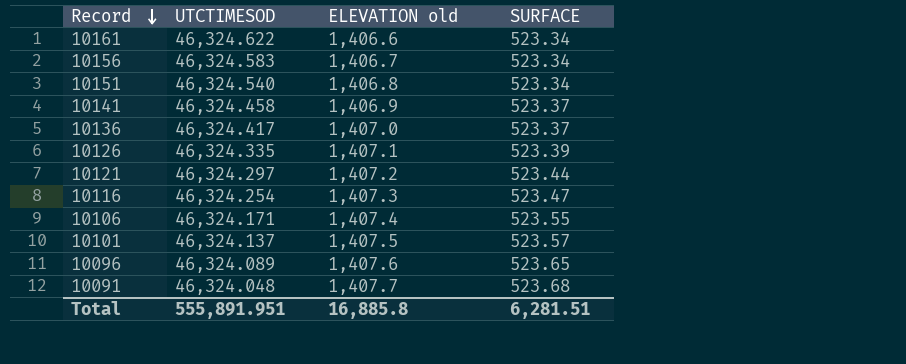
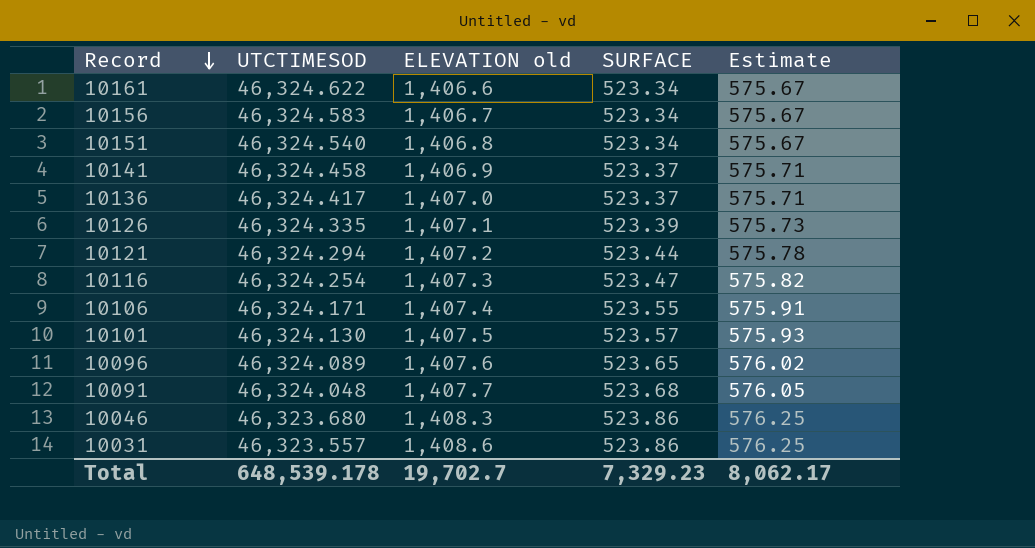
column Estimate | formula: none -> [SURFACE] * 1.1
10121 | UTCTIMESOD: 46,324.297 -> 46,324.294
10101 | UTCTIMESOD: 46,324.137 -> 46,324.130
row 10046: none -> 46,323.680 | 1,408.3 | 523.86 | 576.25
row 10031: none -> 46,323.557 | 1,408.6 | 523.86 | 576.25
Total | UTCTIMESOD: 555,891.951 -> 648,539.178
Total | ELEVATION old: 16,885.8 -> 19,702.7
Total | SURFACE: 6,281.51 -> 7,329.23

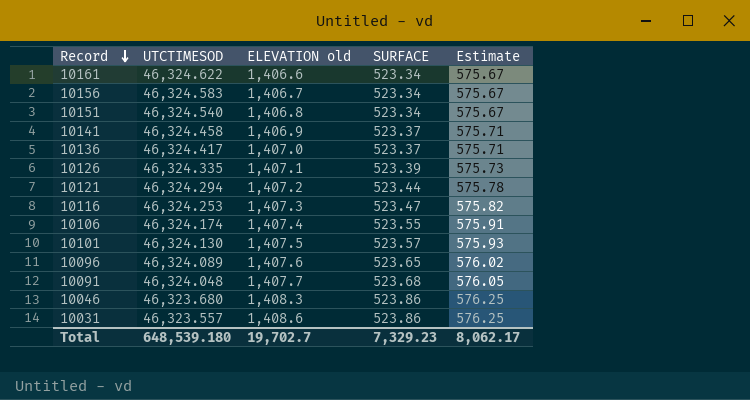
10116 | UTCTIMESOD: 46,324.254 -> 46,324.253
10106 | UTCTIMESOD: 46,324.171 -> 46,324.174
Total | UTCTIMESOD: 648,539.178 -> 648,539.180

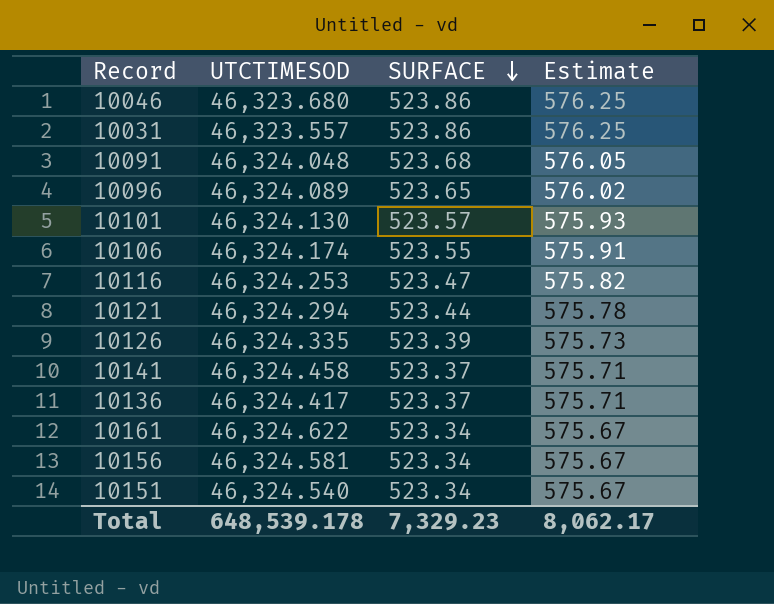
row order: Record descending -> SURFACE descending
column ELEVATION old | position: 3 -> none
10156 | UTCTIMESOD: 46,324.583 -> 46,324.581
Total | UTCTIMESOD: 648,539.180 -> 648,539.178

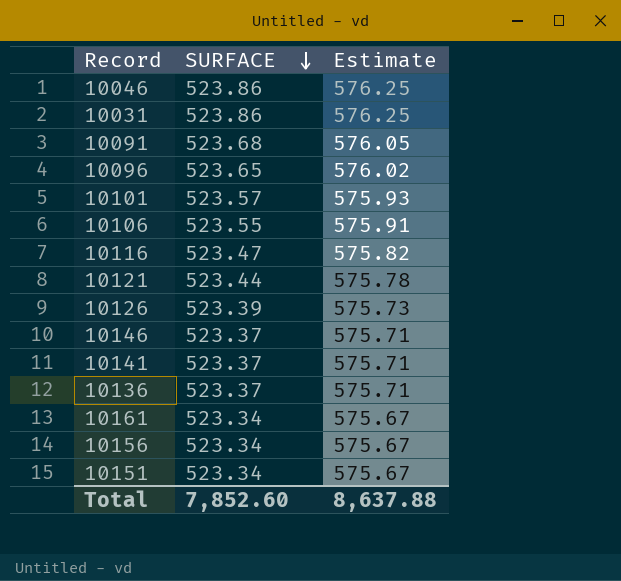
column UTCTIMESOD | position: 2 -> none
row 10146: none -> 523.37 | 575.71
Total | SURFACE: 7,329.23 -> 7,852.60
Total | Estimate: 8,062.17 -> 8,637.88

